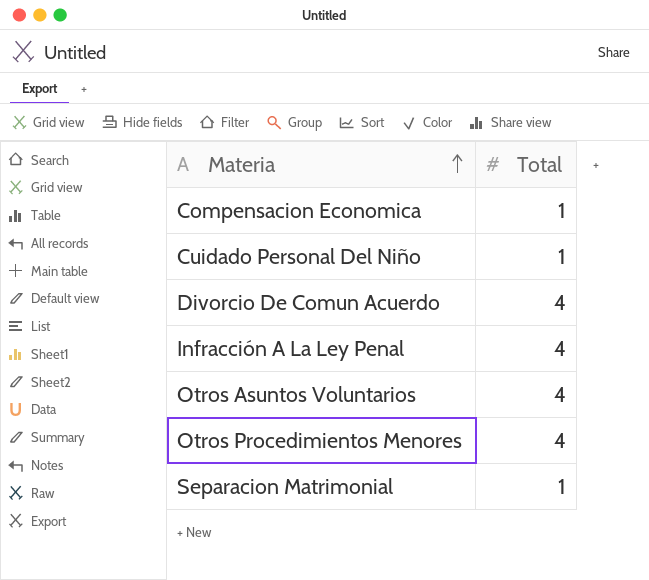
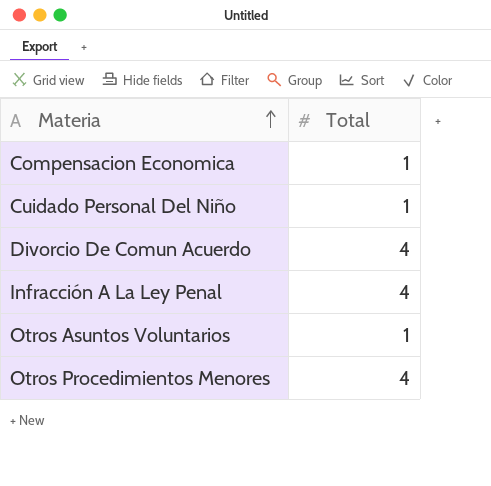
row Separacion Matrimonial: 1 -> none
Otros Asuntos Voluntarios | Total: 4 -> 1

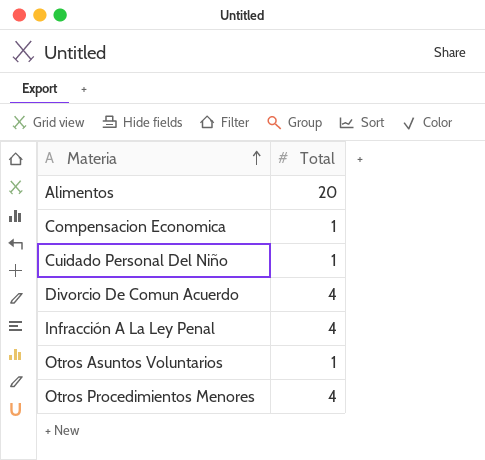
row Alimentos: none -> 20

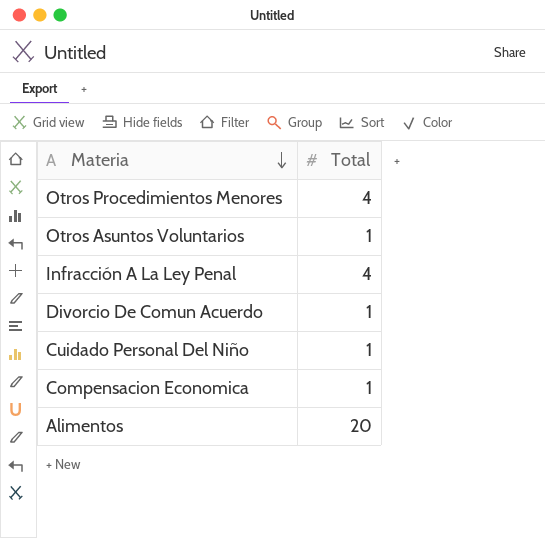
row order: Materia ascending -> Materia descending
Divorcio De Comun Acuerdo | Total: 4 -> 1

